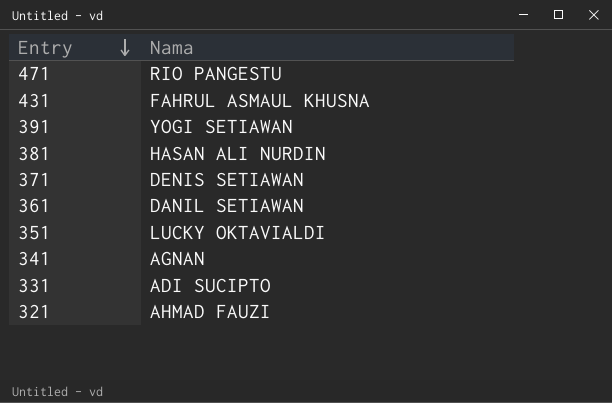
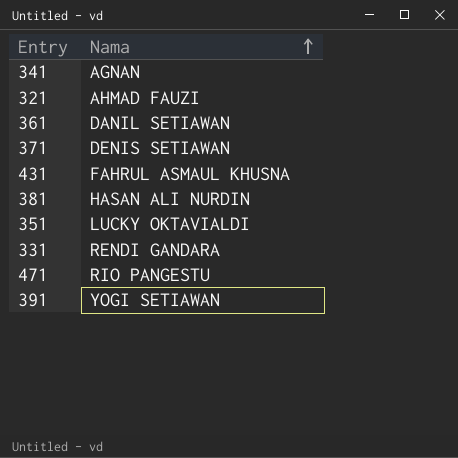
row order: Entry descending -> Nama ascending
331 | Nama: ADI SUCIPTO -> RENDI GANDARA

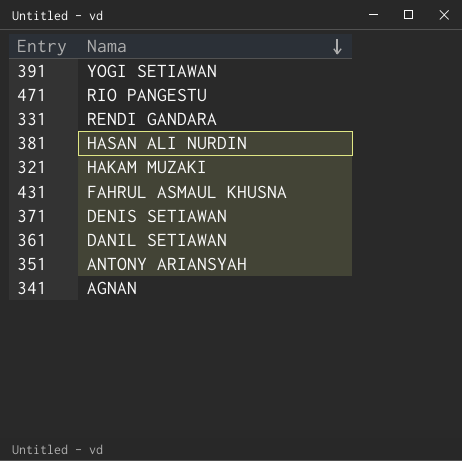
row order: Nama ascending -> Nama descending
321 | Nama: AHMAD FAUZI -> HAKAM MUZAKI
351 | Nama: LUCKY OKTAVIALDI -> ANTONY ARIANSYAH

